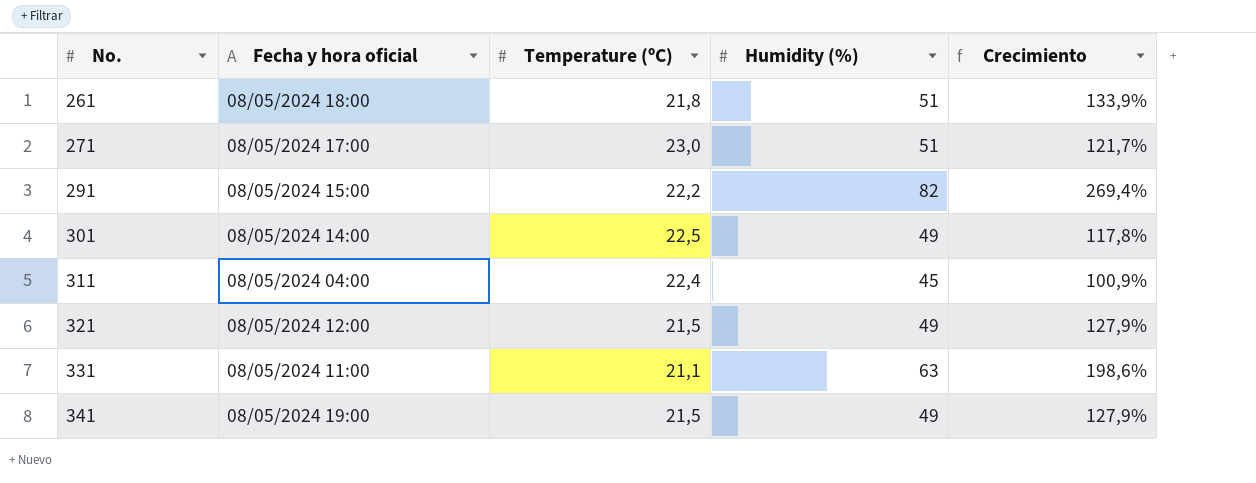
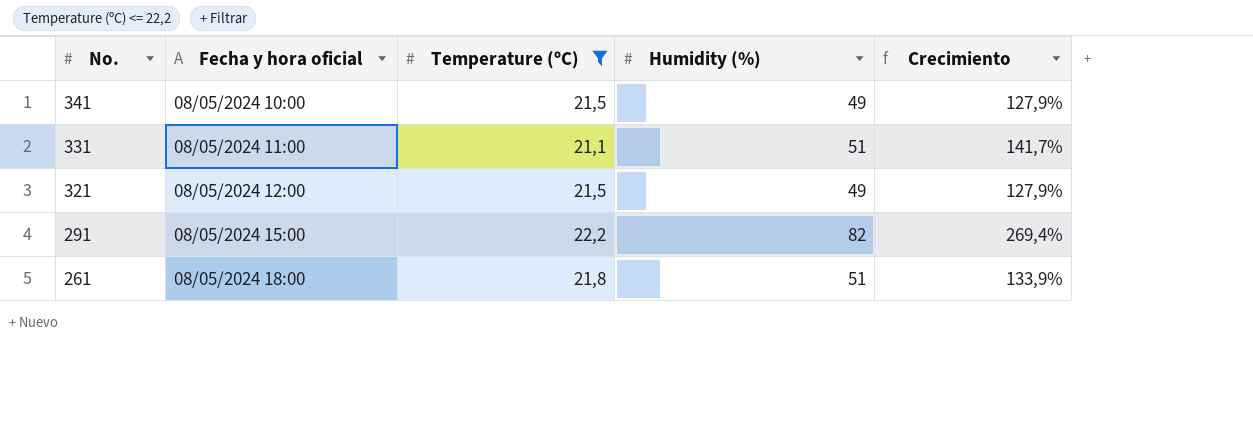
filter: none -> Temperature (ºC) <= 22,2
row order: No. ascending -> No. descending
341 | Fecha y hora oficial: 08/05/2024 19:00 -> 08/05/2024 10:00
331 | Humidity (%): 63 -> 51
331 | Crecimiento: 198,6% -> 141,7%

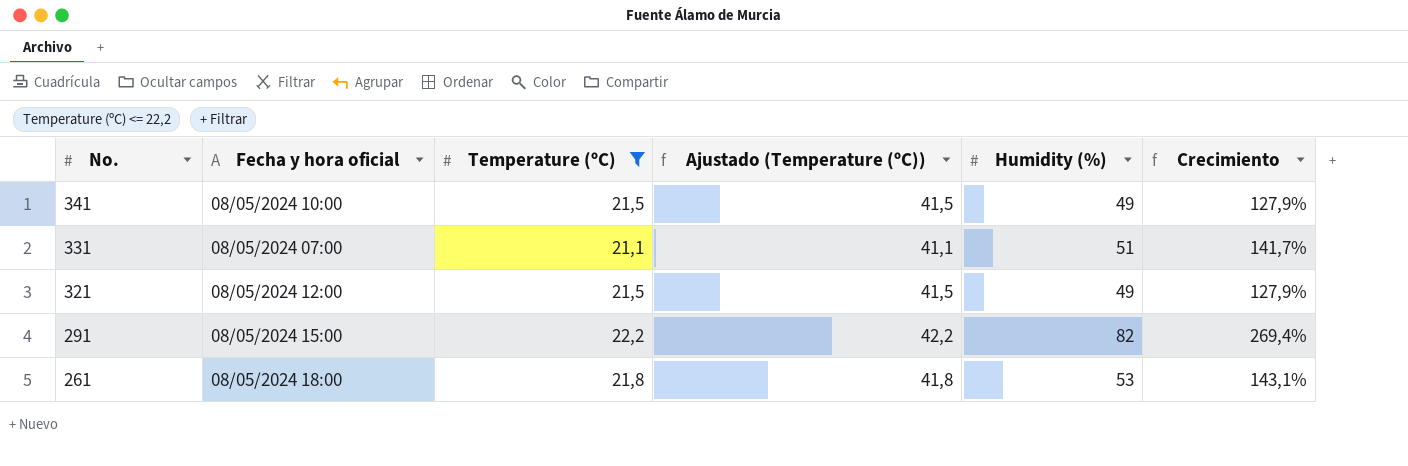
column Ajustado (Temperature (ºC)) | formula: none -> [Temperature (ºC)] + 20
331 | Fecha y hora oficial: 08/05/2024 11:00 -> 08/05/2024 07:00
261 | Humidity (%): 51 -> 53
261 | Crecimiento: 133,9% -> 143,1%

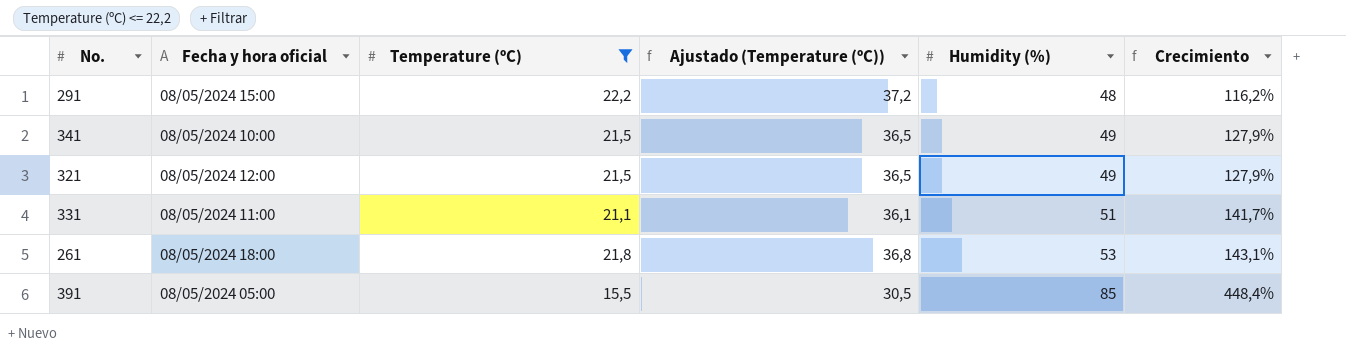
row order: No. descending -> Humidity (%) ascending
column Ajustado (Temperature (ºC)) | formula: [Temperature (ºC)] + 20 -> [Temperature (ºC)] + 15
291 | Humidity (%): 82 -> 48
291 | Crecimiento: 269,4% -> 116,2%
331 | Fecha y hora oficial: 08/05/2024 07:00 -> 08/05/2024 11:00
row 391: none -> 08/05/2024 05:00 | 15,5 | 30,5 | 85 | 448,4%

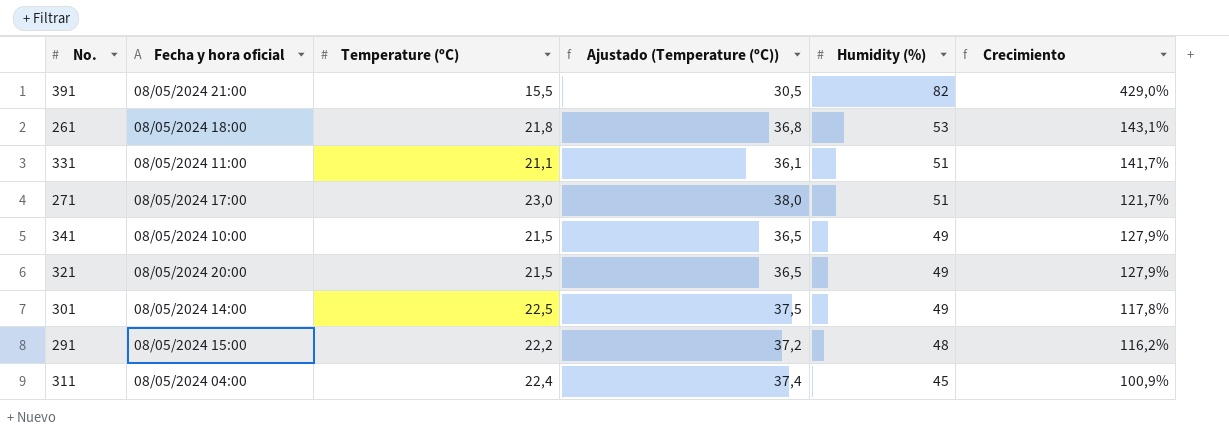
filter: Temperature (ºC) <= 22,2 -> none
row order: Humidity (%) ascending -> Humidity (%) descending
391 | Fecha y hora oficial: 08/05/2024 05:00 -> 08/05/2024 21:00
391 | Humidity (%): 85 -> 82
391 | Crecimiento: 448,4% -> 429,0%
321 | Fecha y hora oficial: 08/05/2024 12:00 -> 08/05/2024 20:00

